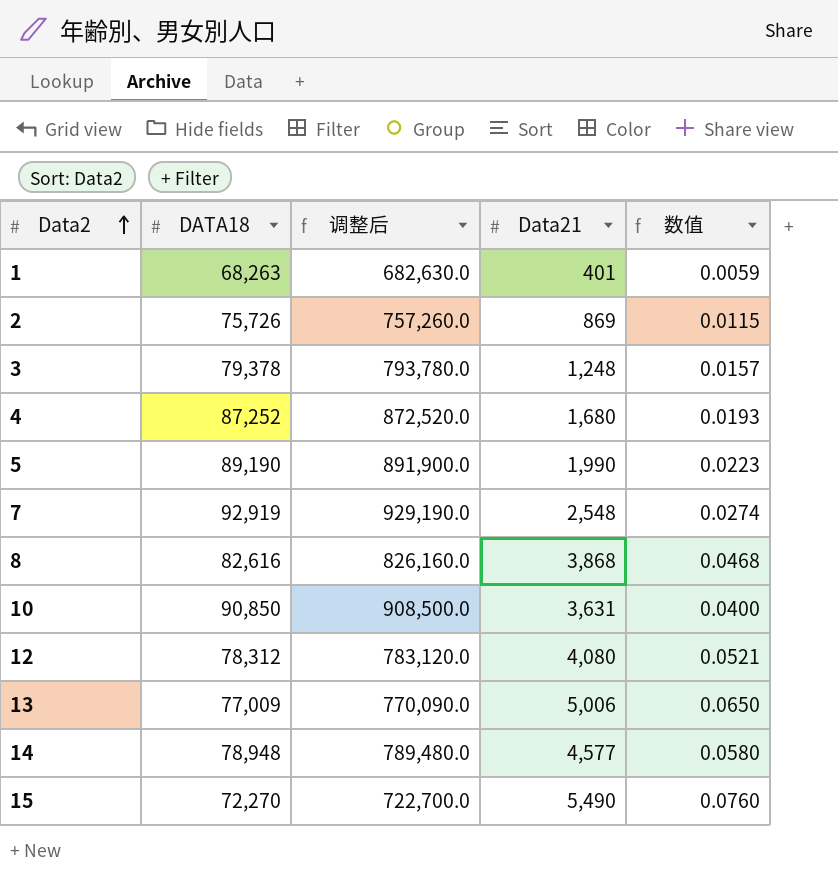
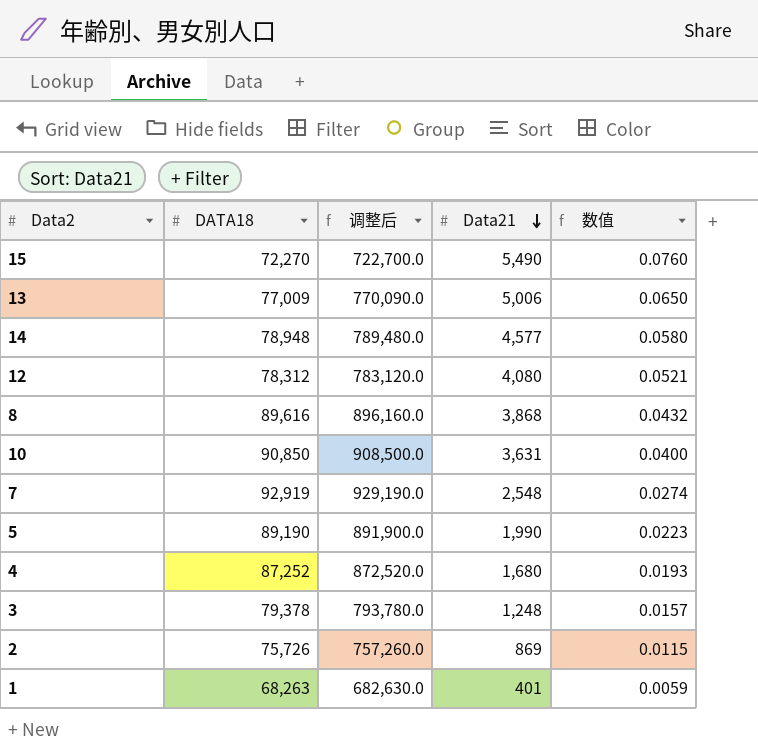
row order: Data2 ascending -> Data21 descending
8 | DATA18: 82,616 -> 89,616
8 | 调整后: 826,160.0 -> 896,160.0
8 | 数值: 0.0468 -> 0.0432

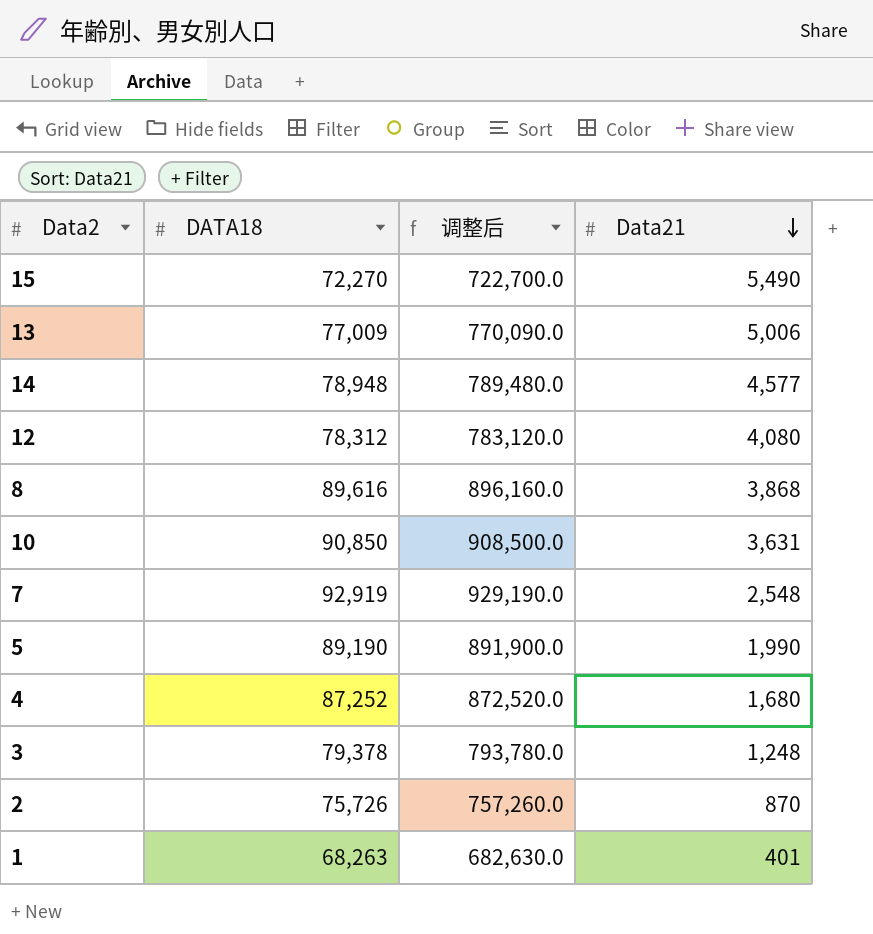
column 数值 | formula: [Data21] / [DATA18] -> none
2 | Data21: 869 -> 870

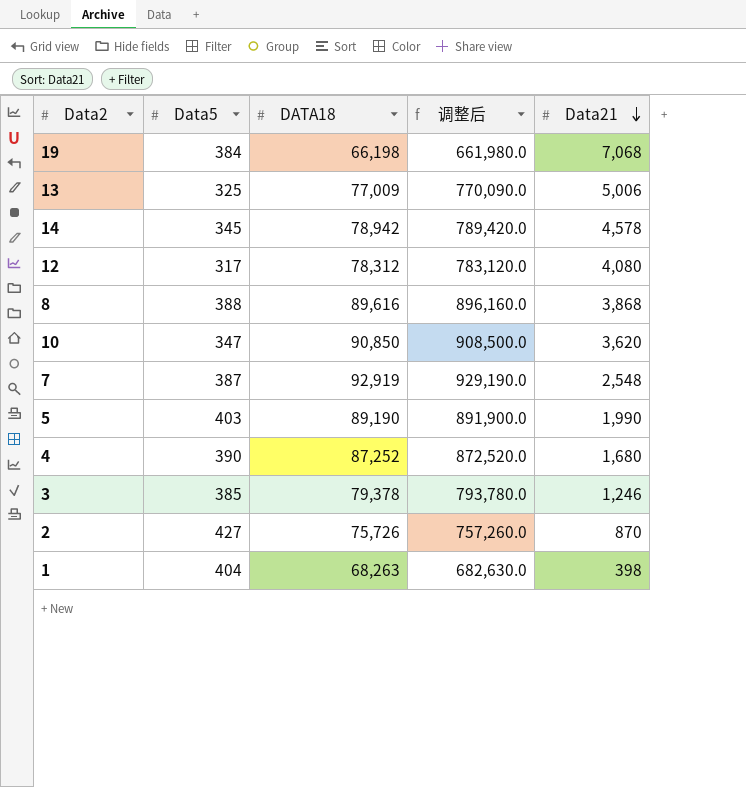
column Data5 | position: none -> 2
row 15: 72,270 | 722,700.0 | 5,490 -> none
row 19: none -> 384 | 66,198 | 661,980.0 | 7,068
14 | DATA18: 78,948 -> 78,942
14 | 调整后: 789,480.0 -> 789,420.0
14 | Data21: 4,577 -> 4,578
10 | Data21: 3,631 -> 3,620
3 | Data21: 1,248 -> 1,246
1 | Data21: 401 -> 398

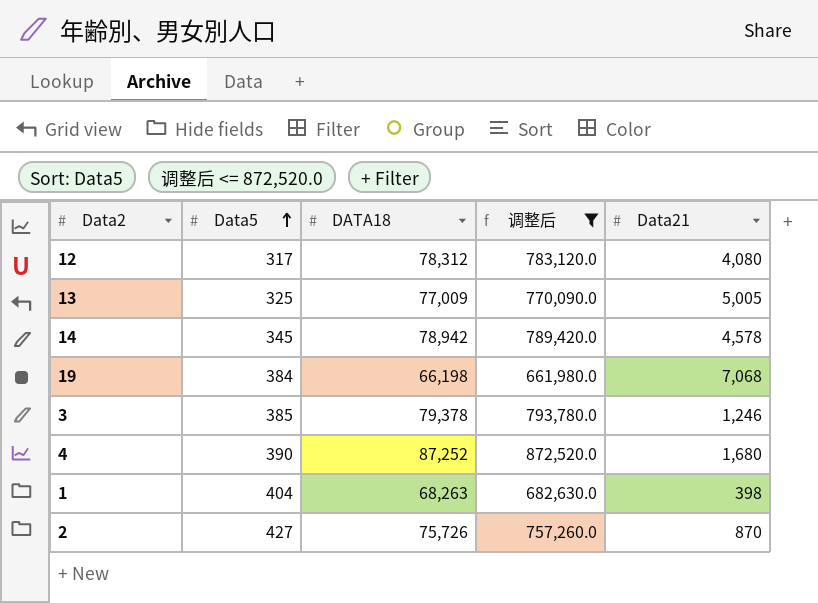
filter: none -> 调整后 <= 872,520.0
row order: Data21 descending -> Data5 ascending
13 | Data21: 5,006 -> 5,005

